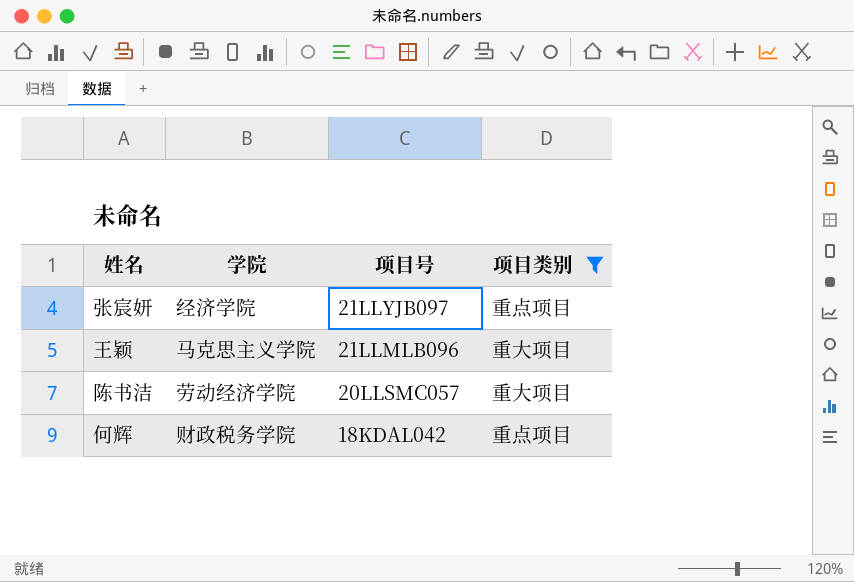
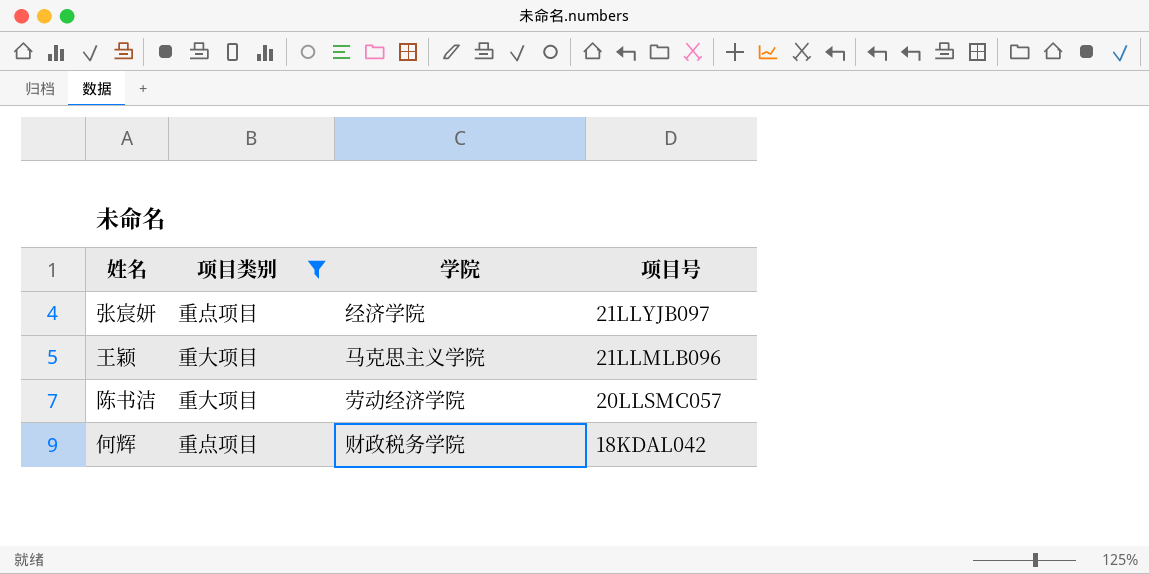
column 项目类别 | position: 4 -> 2

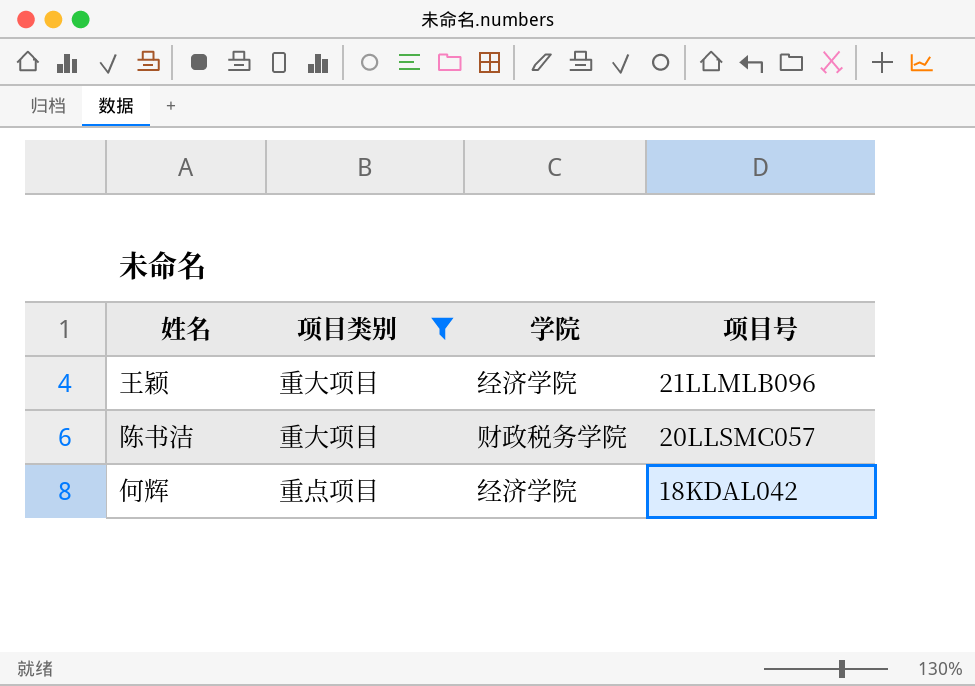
row 张宸妍: 重点项目 | 经济学院 | 21LLYJB097 -> none
王颖 | 学院: 马克思主义学院 -> 经济学院
陈书洁 | 学院: 劳动经济学院 -> 财政税务学院
何辉 | 学院: 财政税务学院 -> 经济学院

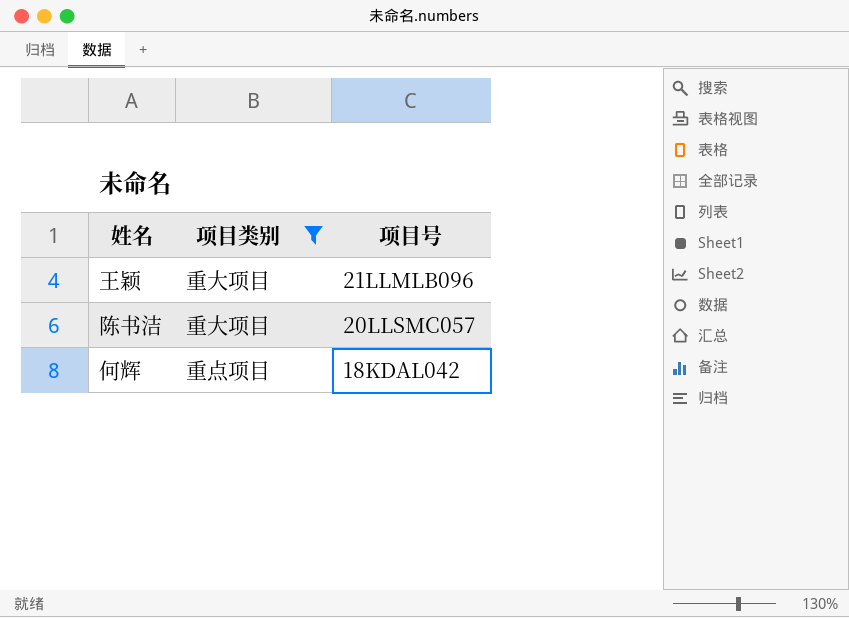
column 学院 | position: 3 -> none

